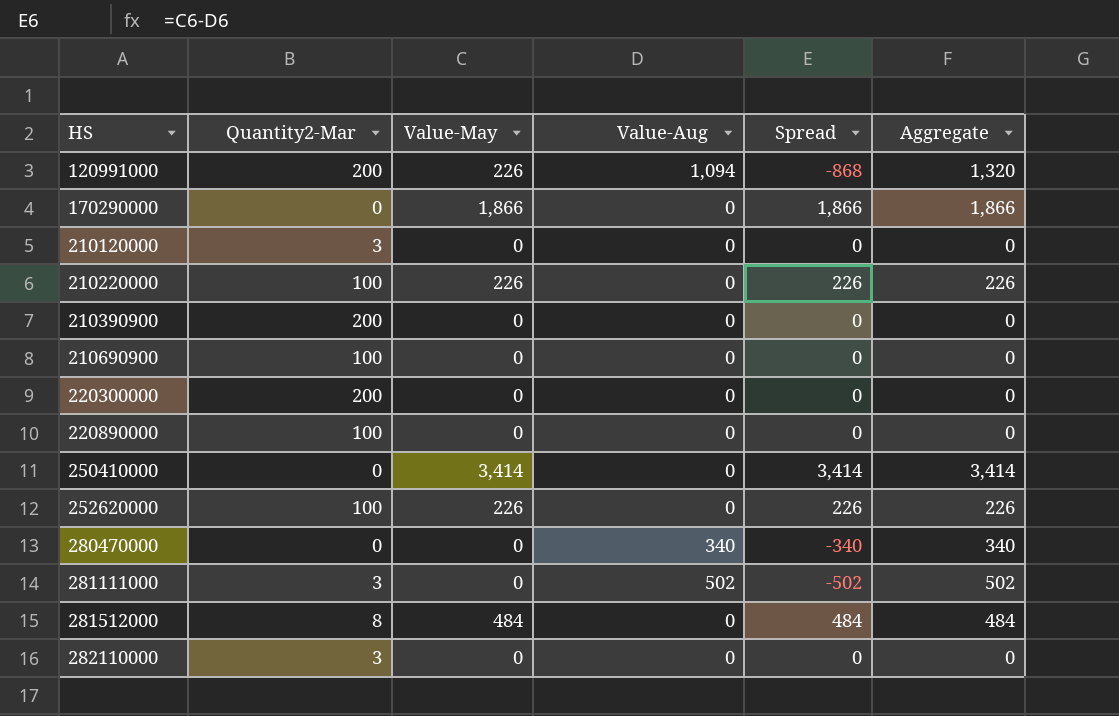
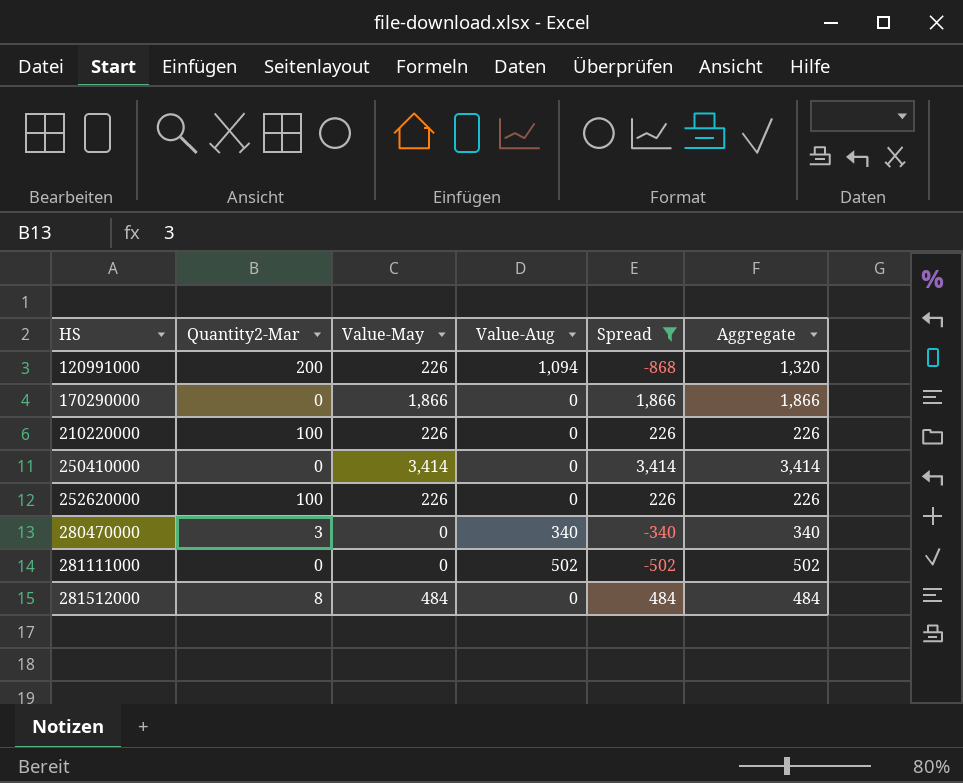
filter: none -> Spread != 0
280470000 | Quantity2-Mar: 0 -> 3
281111000 | Quantity2-Mar: 3 -> 0

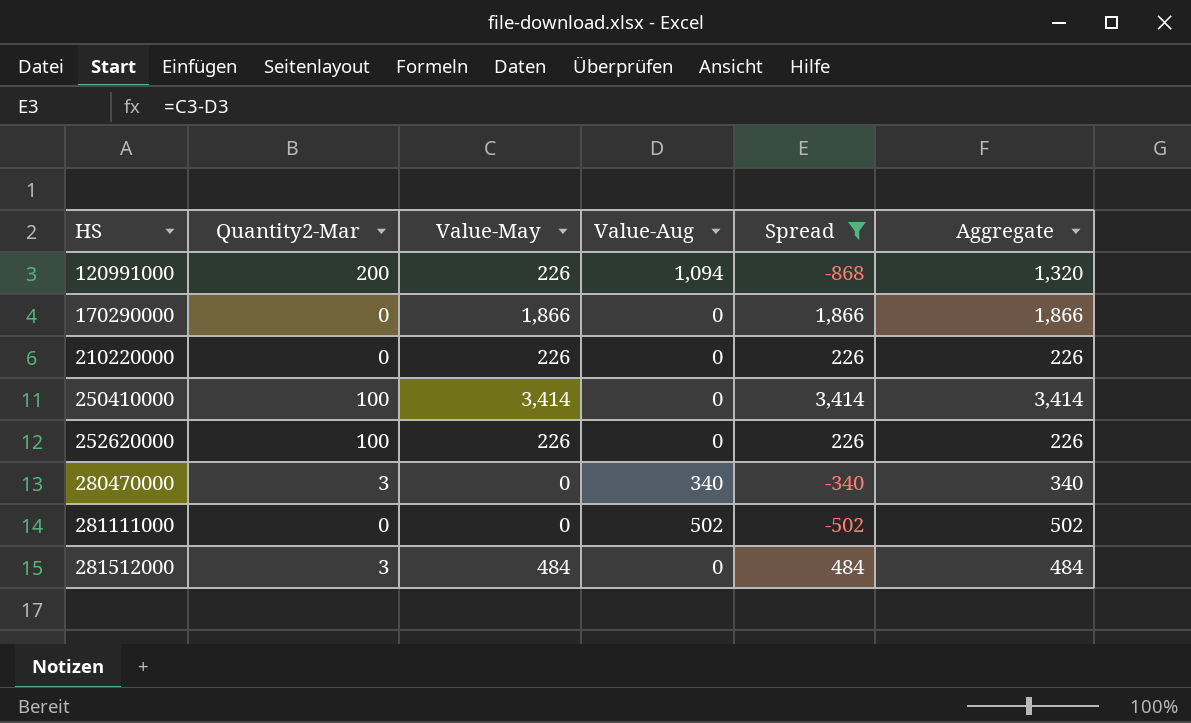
210220000 | Quantity2-Mar: 100 -> 0
250410000 | Quantity2-Mar: 0 -> 100
281512000 | Quantity2-Mar: 8 -> 3

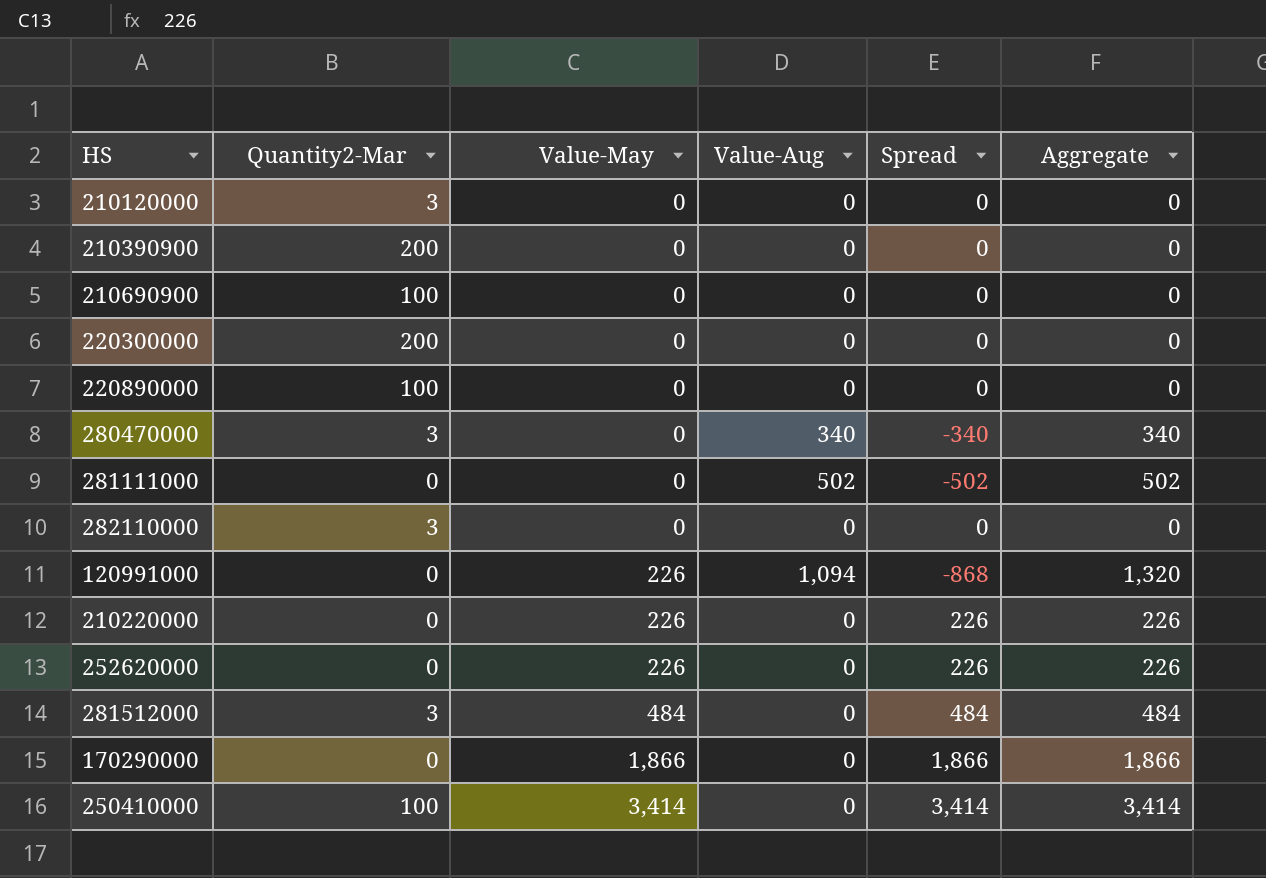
filter: Spread != 0 -> none
row order: HS ascending -> Value-May ascending
120991000 | Quantity2-Mar: 200 -> 0
252620000 | Quantity2-Mar: 100 -> 0

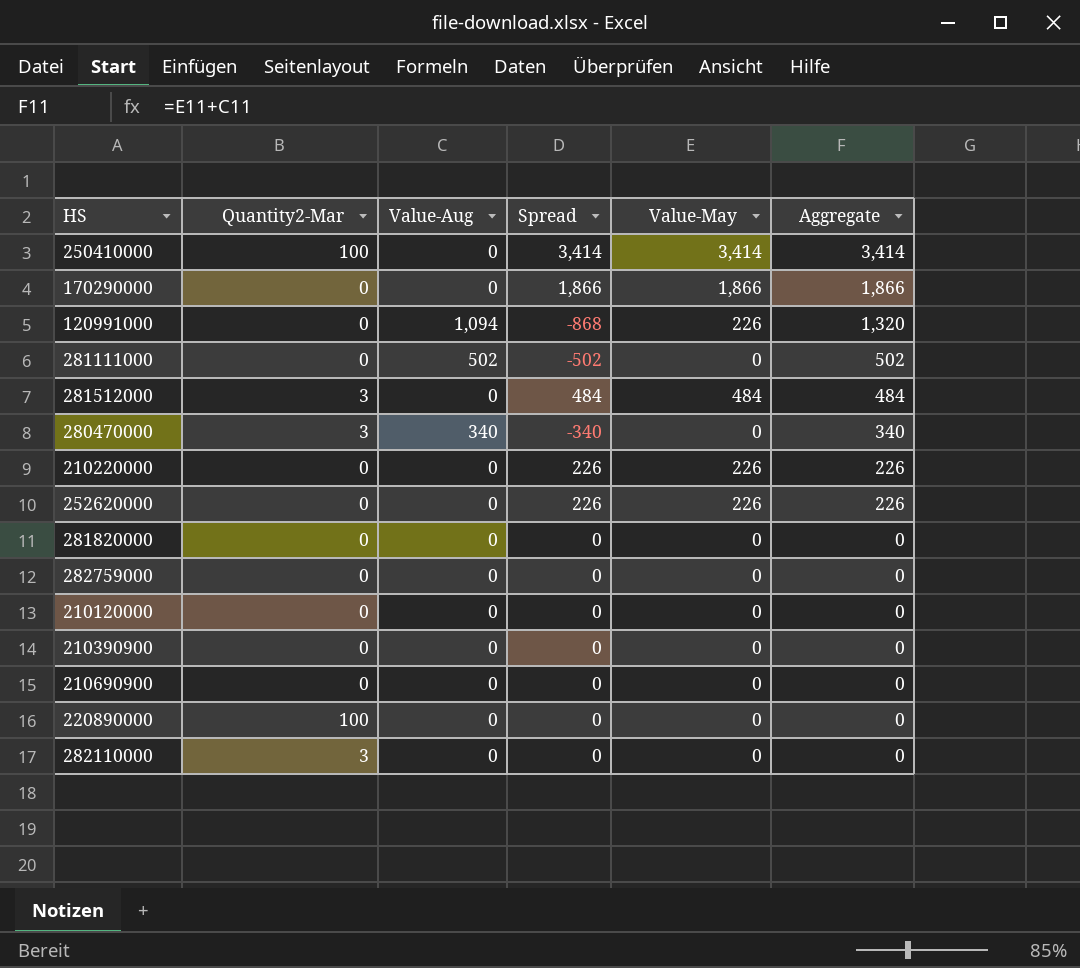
row order: Value-May ascending -> Aggregate descending
column Value-May | position: 3 -> 5
row 220300000: 200 | 0 | 0 | 0 | 0 -> none
row 281820000: none -> 0 | 0 | 0 | 0 | 0
row 282759000: none -> 0 | 0 | 0 | 0 | 0
210120000 | Quantity2-Mar: 3 -> 0
210390900 | Quantity2-Mar: 200 -> 0
210690900 | Quantity2-Mar: 100 -> 0

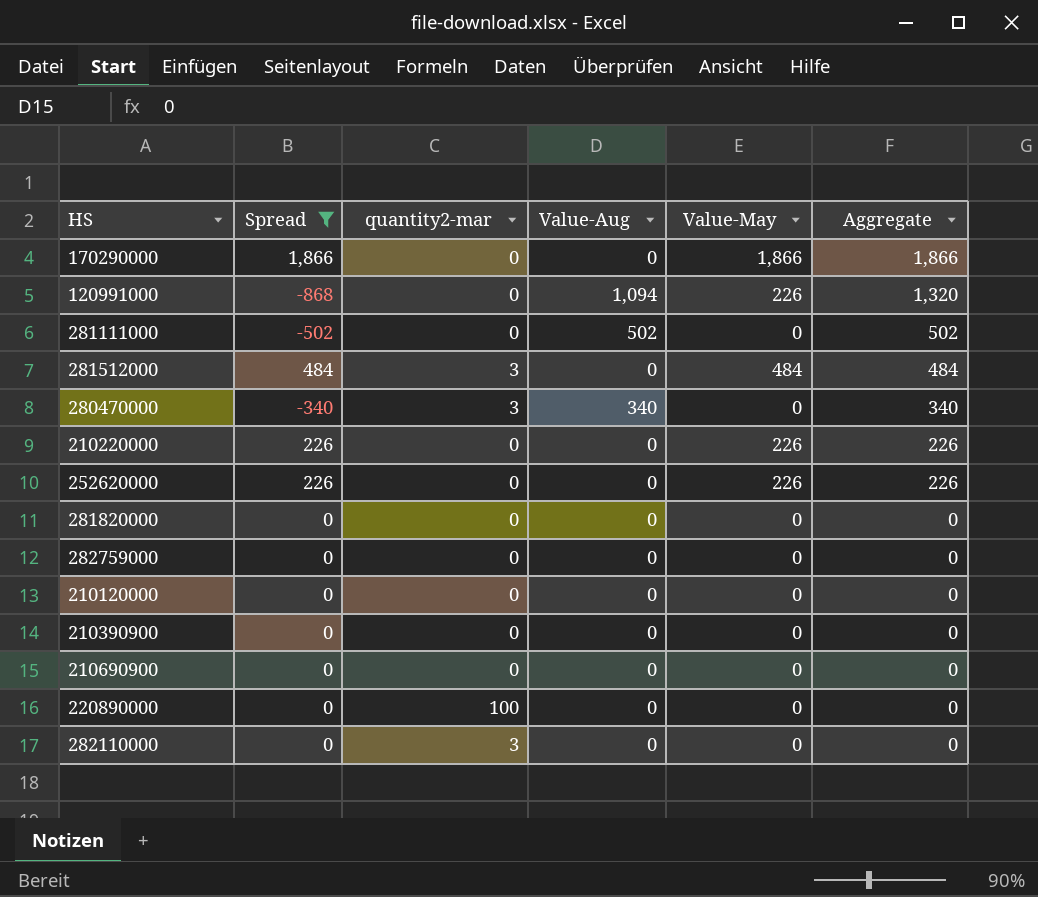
filter: none -> Spread != 3,414
column Spread | position: 4 -> 2
column name: Quantity2-Mar -> quantity2-mar

